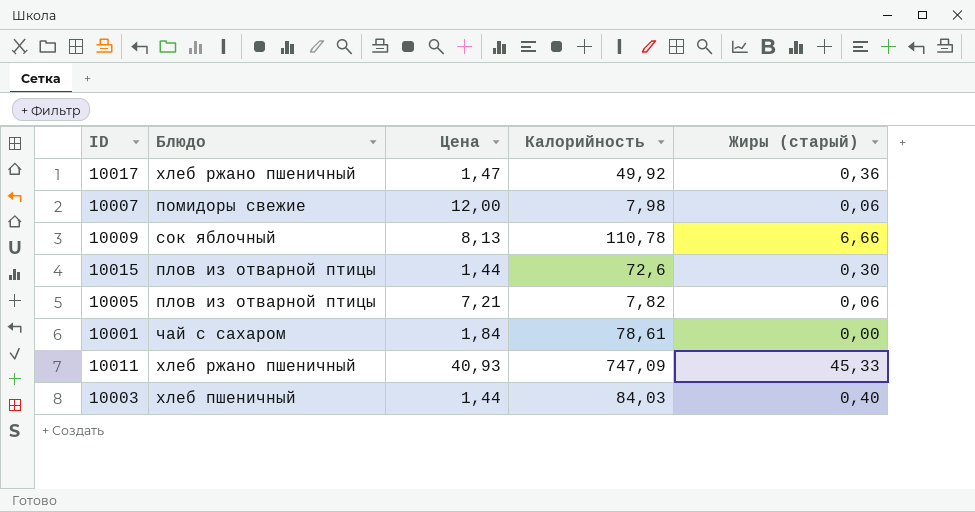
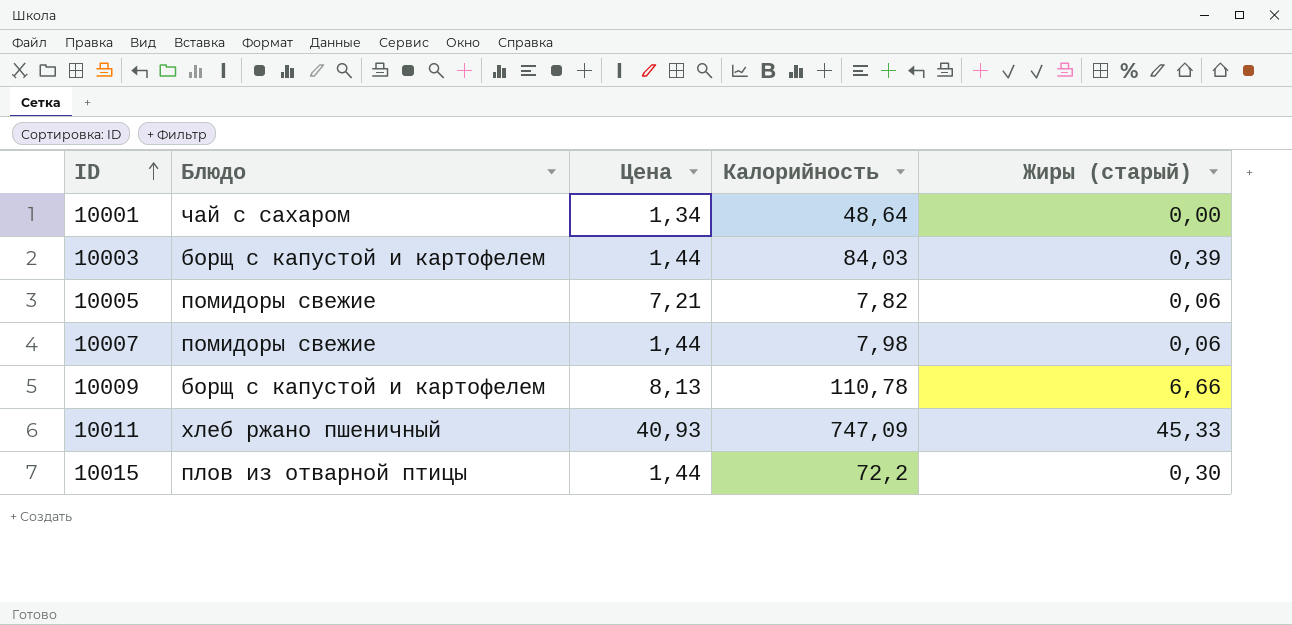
row order: none -> ID ascending
row 10017: хлеб ржано пшеничный | 1,47 | 49,92 | 0,36 -> none
10001 | Цена: 1,84 -> 1,34
10001 | Калорийность: 78,61 -> 48,64
10003 | Блюдо: хлеб пшеничный -> борщ с капустой и картофелем
10003 | Жиры (старый): 0,40 -> 0,39
10005 | Блюдо: плов из отварной птицы -> помидоры свежие
10007 | Цена: 12,00 -> 1,44
10009 | Блюдо: сок яблочный -> борщ с капустой и картофелем
10015 | Калорийность: 72,6 -> 72,2

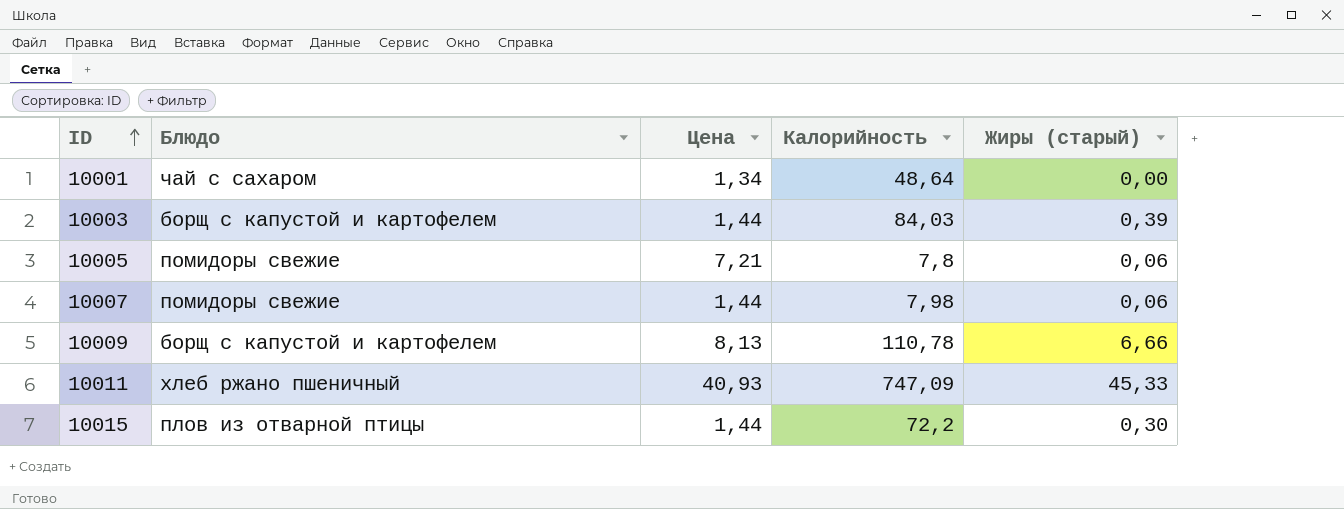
10005 | Калорийность: 7,82 -> 7,8

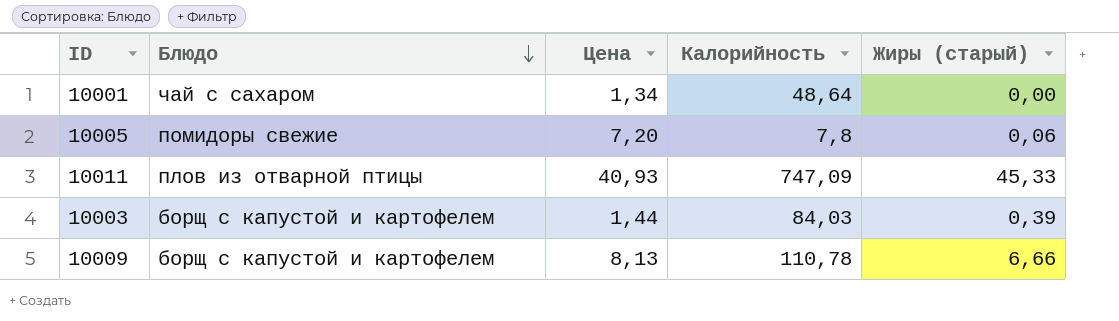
row order: ID ascending -> Блюдо descending
row 10007: помидоры свежие | 1,44 | 7,98 | 0,06 -> none
row 10015: плов из отварной птицы | 1,44 | 72,2 | 0,30 -> none
10005 | Цена: 7,21 -> 7,20
10011 | Блюдо: хлеб ржано пшеничный -> плов из отварной птицы

